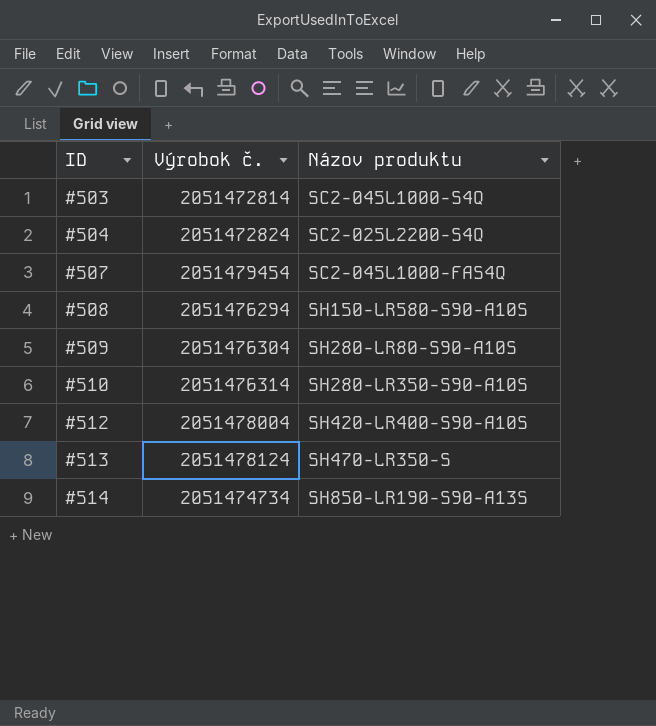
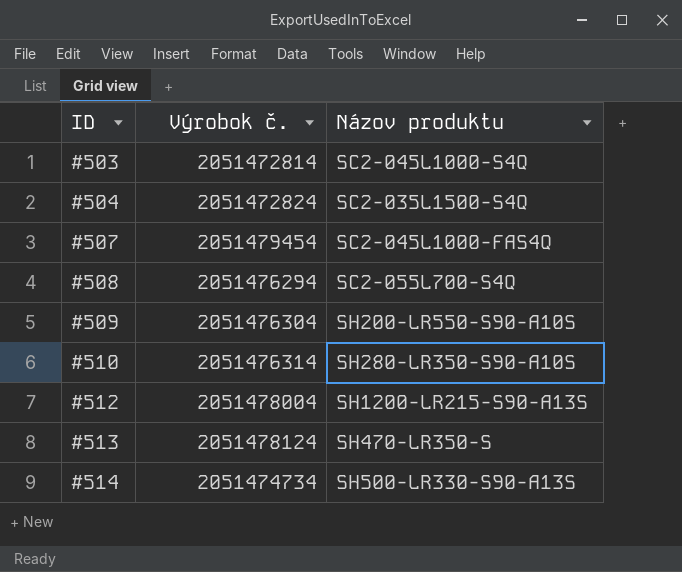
#504 | Názov produktu: SC2-025L2200-S4Q -> SC2-035L1500-S4Q
#508 | Názov produktu: SH150-LR580-S90-A10S -> SC2-055L700-S4Q
#509 | Názov produktu: SH280-LR80-S90-A10S -> SH200-LR550-S90-A10S
#512 | Názov produktu: SH420-LR400-S90-A10S -> SH1200-LR215-S90-A13S
#514 | Názov produktu: SH850-LR190-S90-A13S -> SH500-LR330-S90-A13S

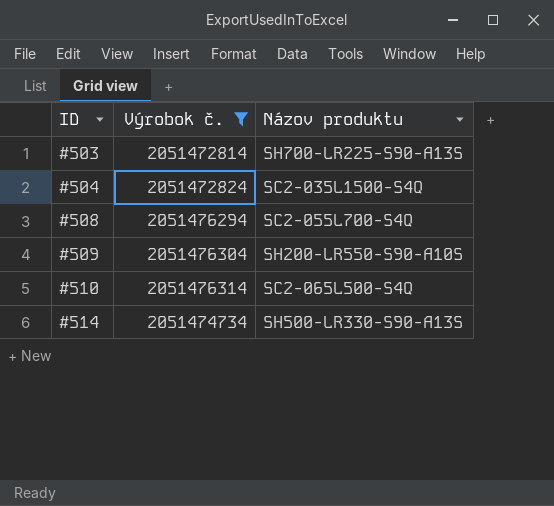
filter: none -> Výrobok č. <= 2051476314
#503 | Názov produktu: SC2-045L1000-S4Q -> SH700-LR225-S90-A13S
#510 | Názov produktu: SH280-LR350-S90-A10S -> SC2-065L500-S4Q

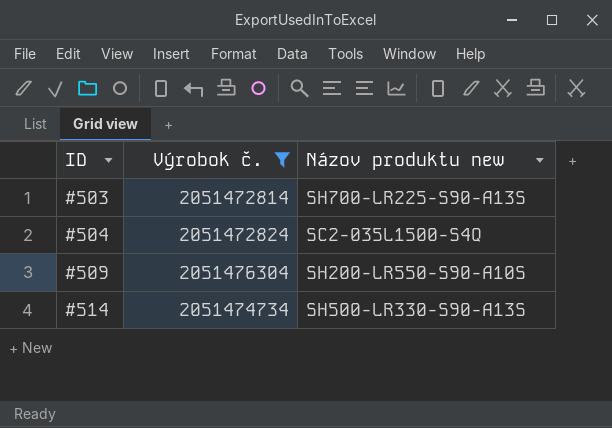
column name: Názov produktu -> Názov produktu new
row #508: 2051476294 | SC2-055L700-S4Q -> none
row #510: 2051476314 | SC2-065L500-S4Q -> none

